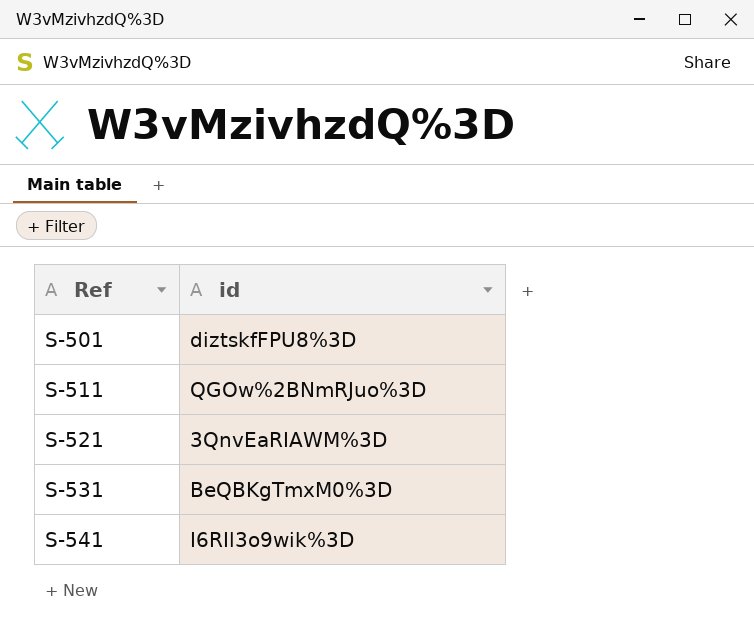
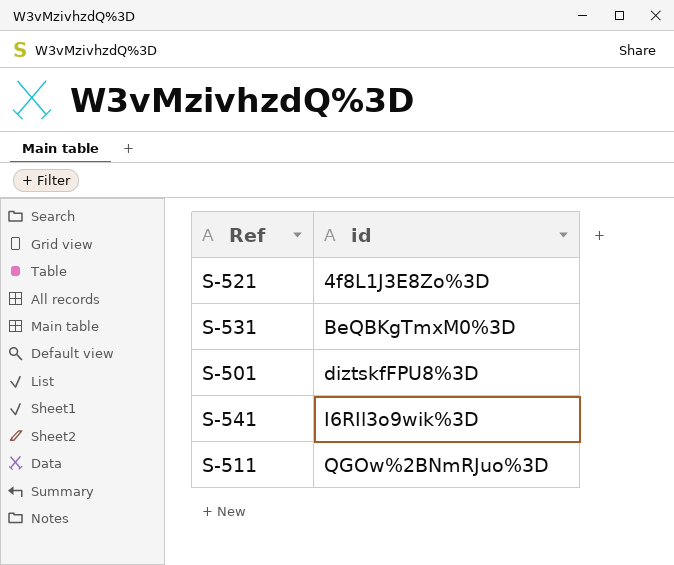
row order: Ref ascending -> id ascending
S-521 | id: 3QnvEaRIAWM%3D -> 4f8L1J3E8Zo%3D

